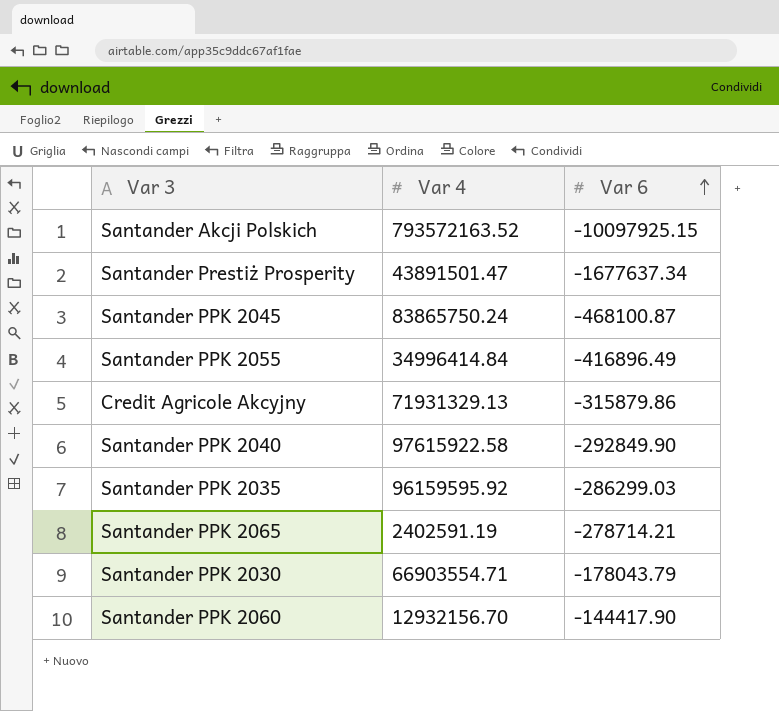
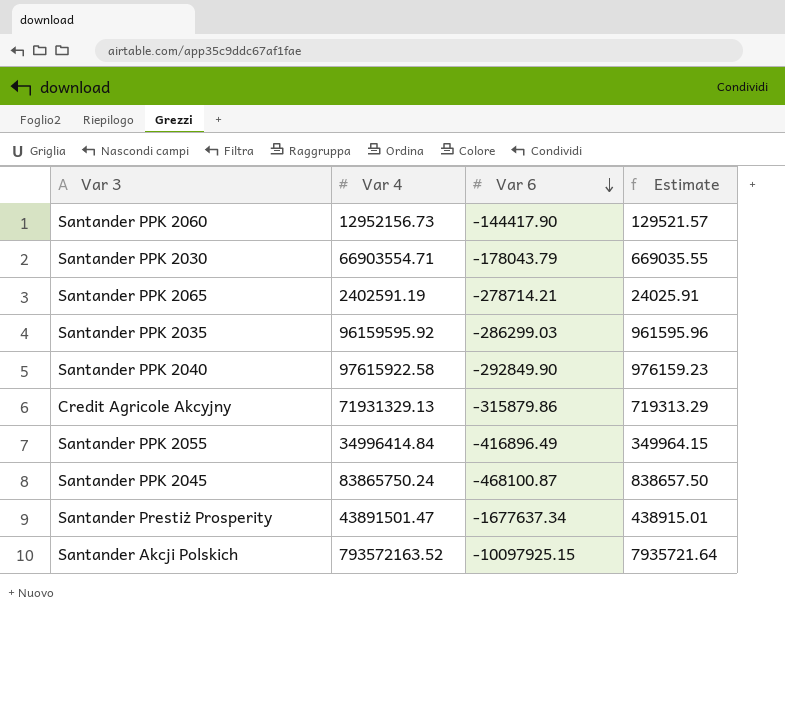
row order: Var 6 ascending -> Var 6 descending
column Estimate | formula: none -> [Var 4] * 0.01
Santander PPK 2060 | Var 4: 12932156.70 -> 12952156.73

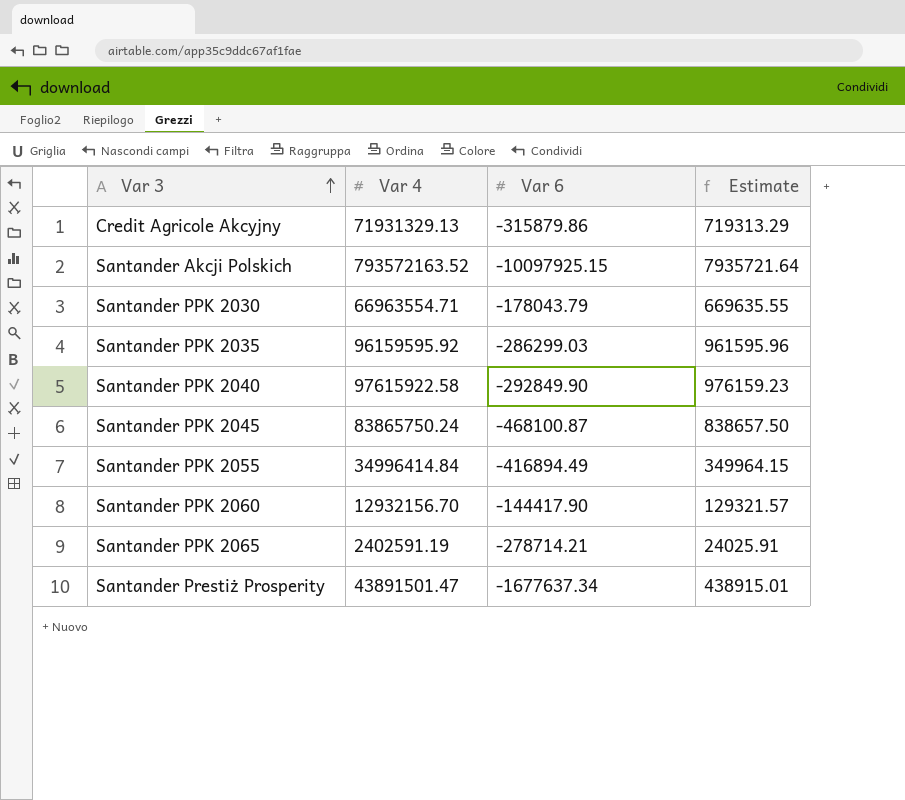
row order: Var 6 descending -> Var 3 ascending
Santander PPK 2030 | Var 4: 66903554.71 -> 66963554.71
Santander PPK 2030 | Estimate: 669035.55 -> 669635.55
Santander PPK 2055 | Var 6: -416896.49 -> -416894.49
Santander PPK 2060 | Var 4: 12952156.73 -> 12932156.70
Santander PPK 2060 | Estimate: 129521.57 -> 129321.57

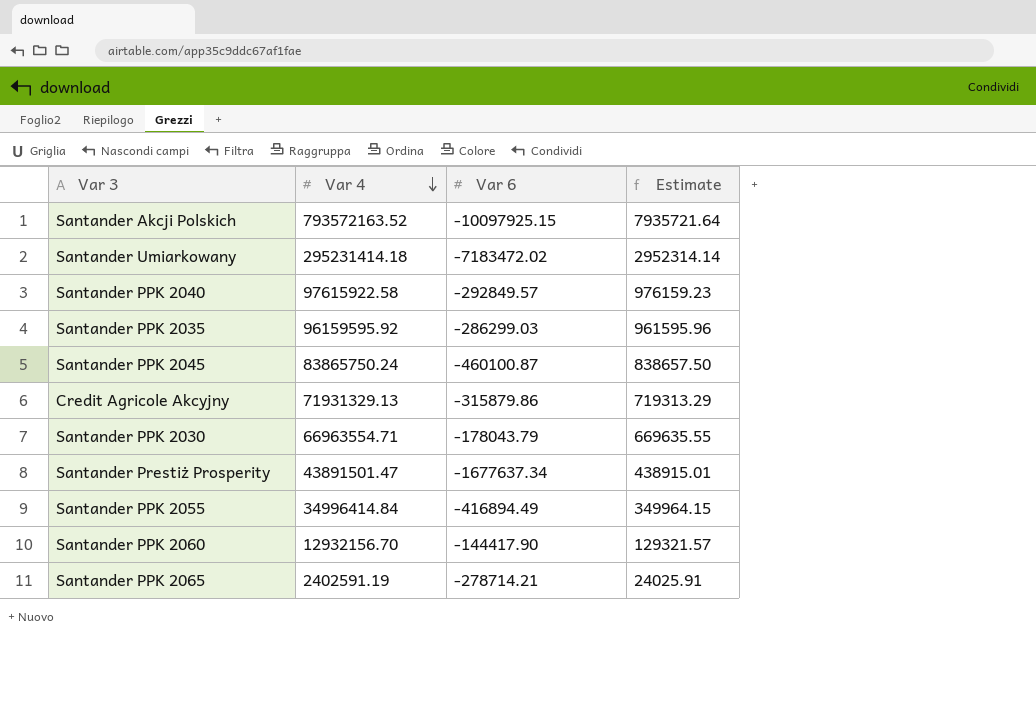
row order: Var 3 ascending -> Var 4 descending
row Santander Umiarkowany: none -> 295231414.18 | -7183472.02 | 2952314.14
Santander PPK 2040 | Var 6: -292849.90 -> -292849.57
Santander PPK 2045 | Var 6: -468100.87 -> -460100.87

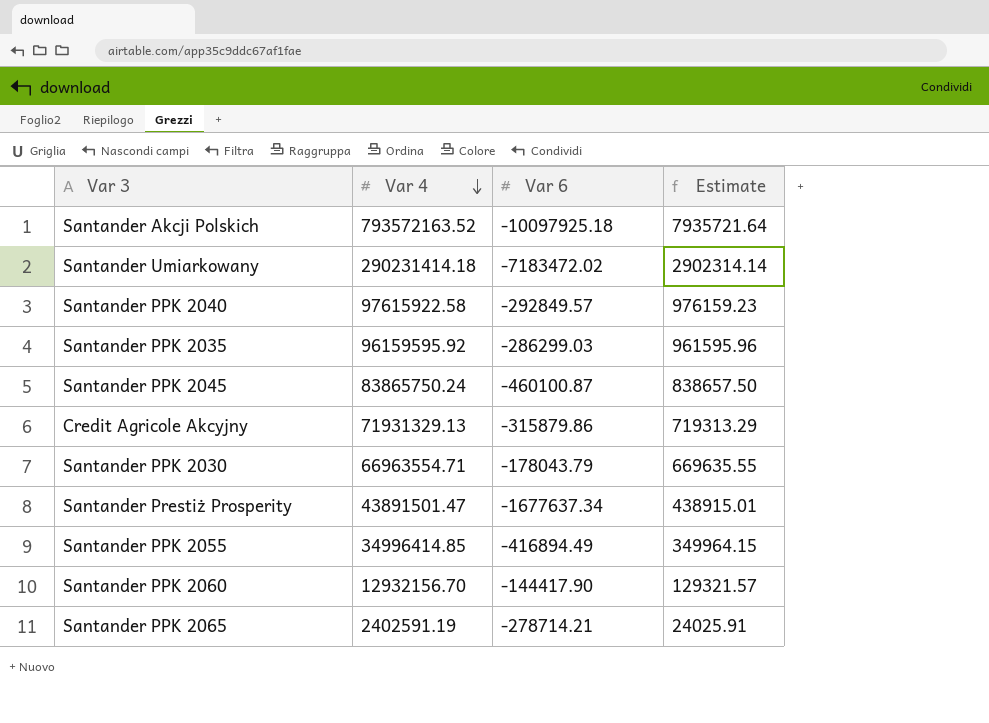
Santander Akcji Polskich | Var 6: -10097925.15 -> -10097925.18
Santander Umiarkowany | Var 4: 295231414.18 -> 290231414.18
Santander Umiarkowany | Estimate: 2952314.14 -> 2902314.14
Santander PPK 2055 | Var 4: 34996414.84 -> 34996414.85

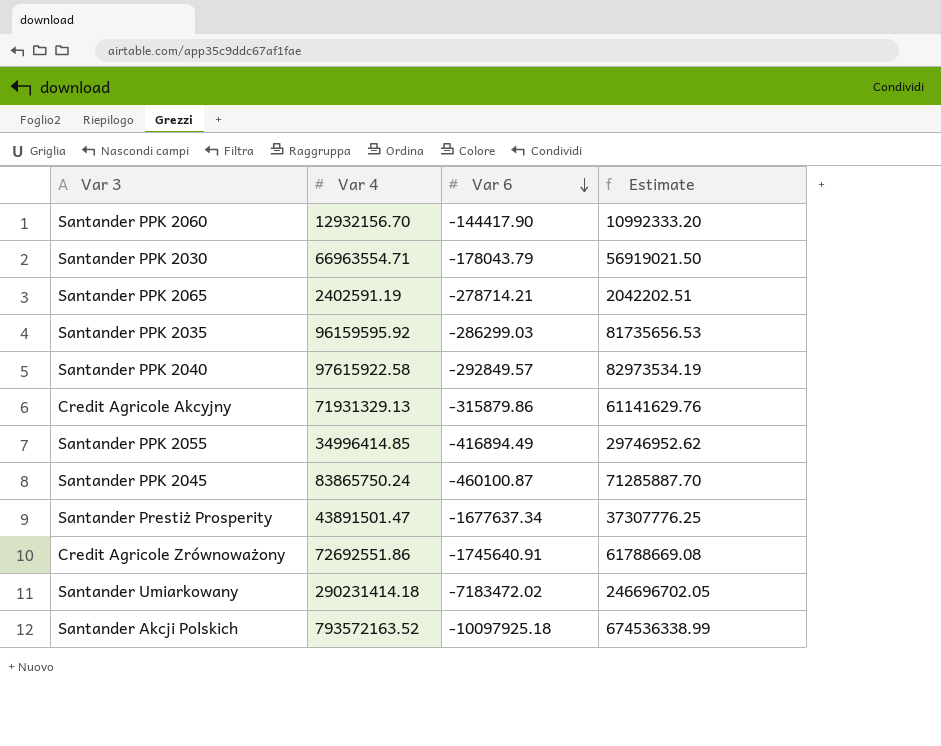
row order: Var 4 descending -> Var 6 descending
column Estimate | formula: [Var 4] * 0.01 -> [Var 4] * 0.85
row Credit Agricole Zrównoważony: none -> 72692551.86 | -1745640.91 | 61788669.08

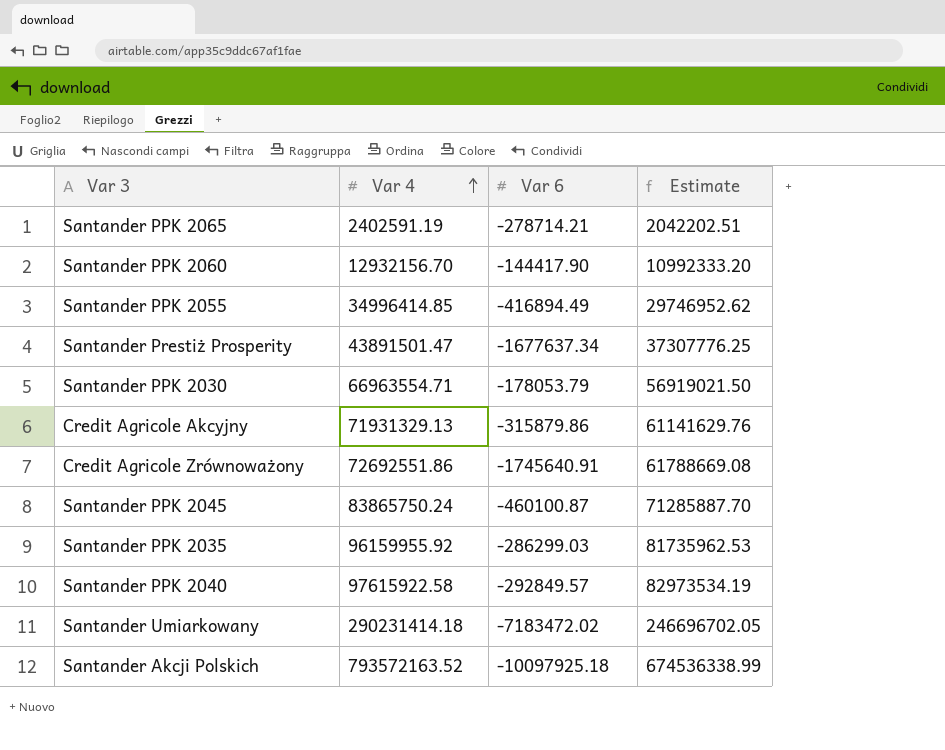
row order: Var 6 descending -> Var 4 ascending
Santander PPK 2030 | Var 6: -178043.79 -> -178053.79
Santander PPK 2035 | Var 4: 96159595.92 -> 96159955.92
Santander PPK 2035 | Estimate: 81735656.53 -> 81735962.53

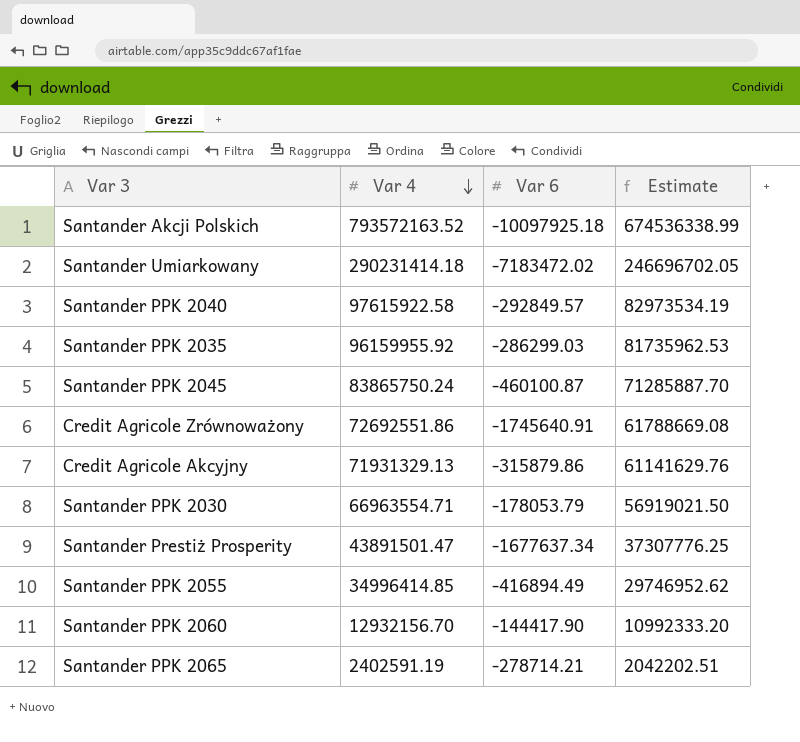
row order: Var 4 ascending -> Var 4 descending

